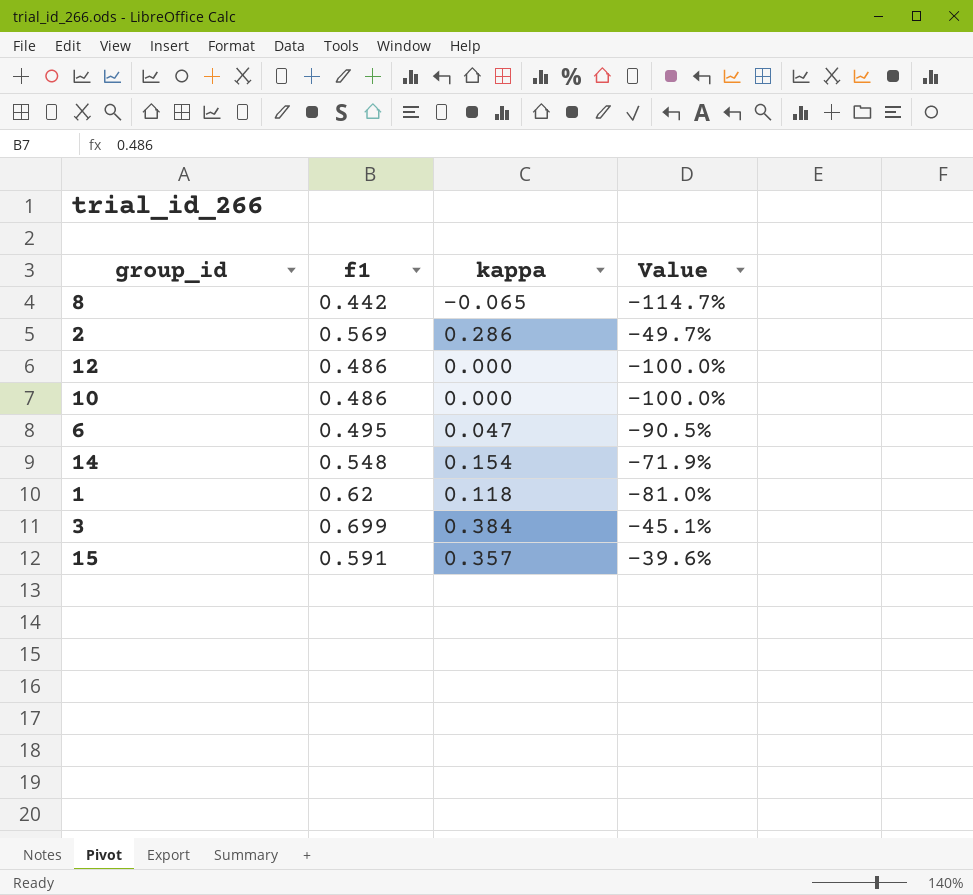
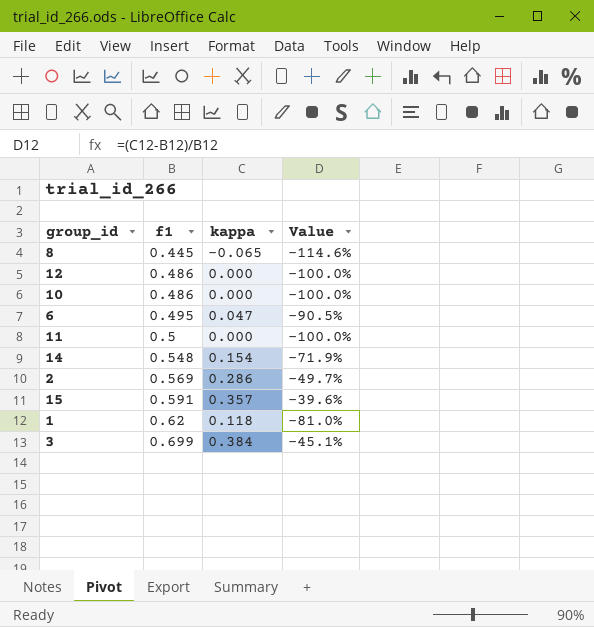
row order: none -> f1 ascending
8 | f1: 0.442 -> 0.445
8 | Value: -114.7% -> -114.6%
row 11: none -> 0.5 | 0.000 | -100.0%

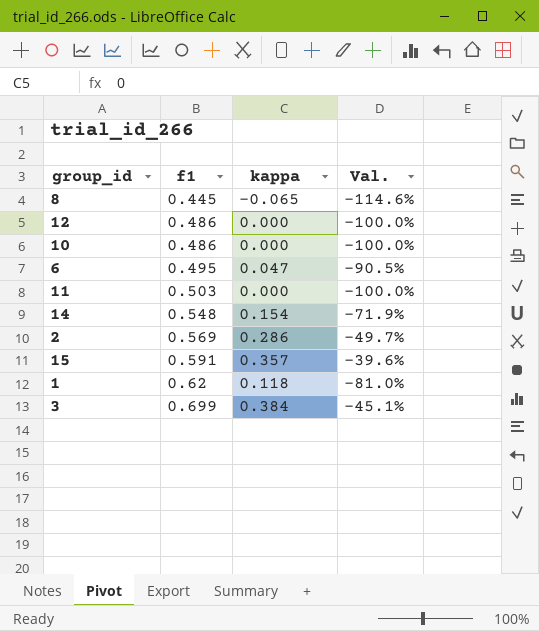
column name: Value -> Val.
11 | f1: 0.5 -> 0.503

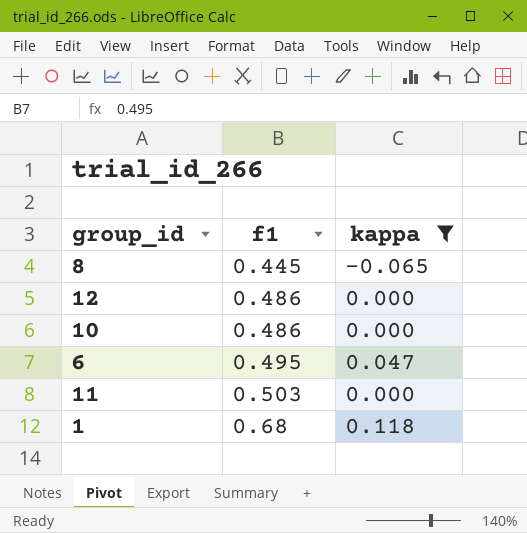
filter: none -> kappa <= 0.118
column Val. | formula: ([kappa] - [f1]) / [f1] -> none
1 | f1: 0.62 -> 0.68

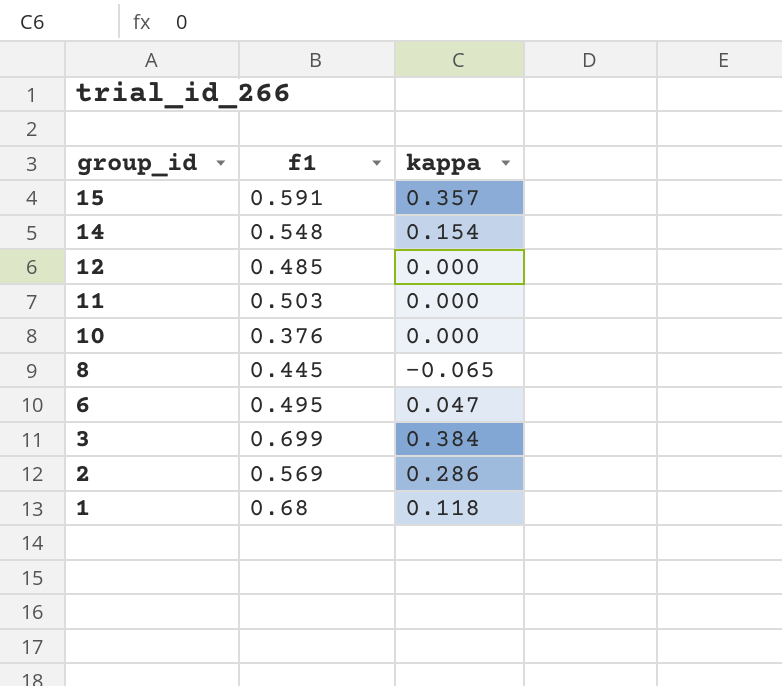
filter: kappa <= 0.118 -> none
row order: f1 ascending -> group_id descending
12 | f1: 0.486 -> 0.485
10 | f1: 0.486 -> 0.376

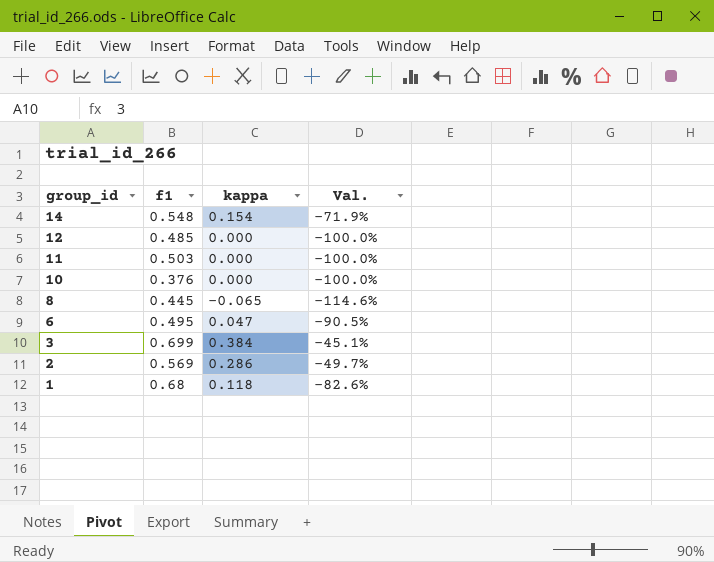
column Val. | formula: none -> ([kappa] - [f1]) / [f1]
row 15: 0.591 | 0.357 -> none

